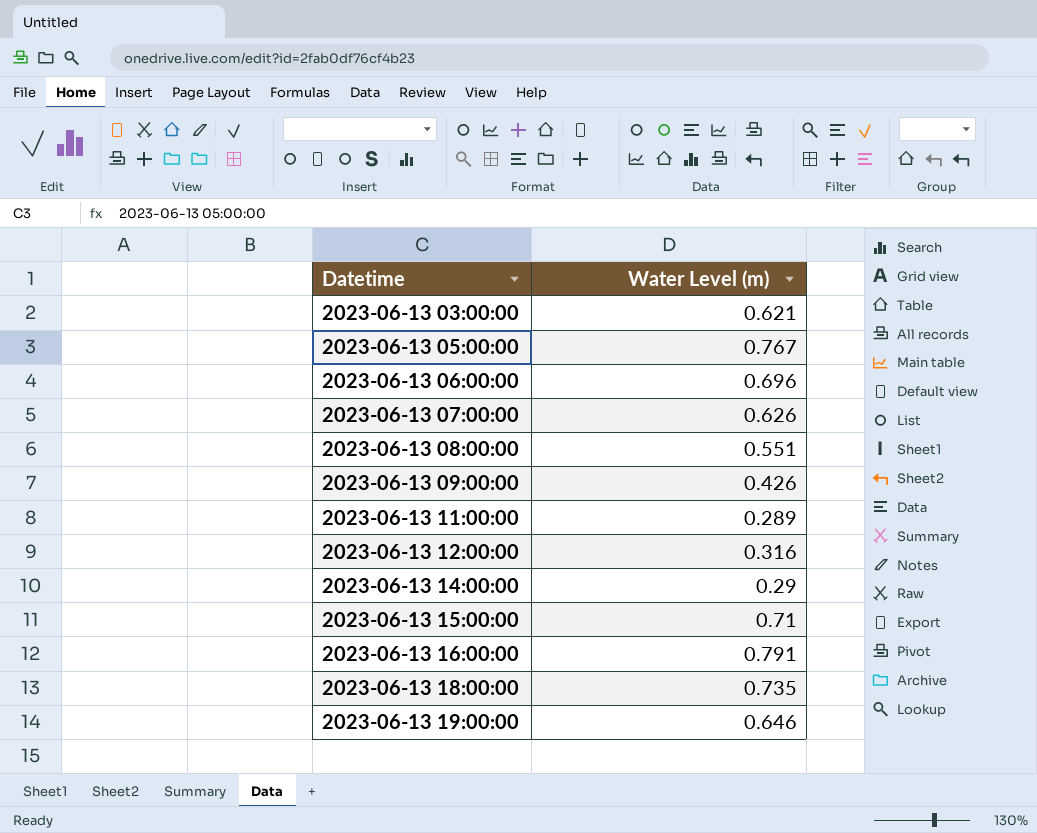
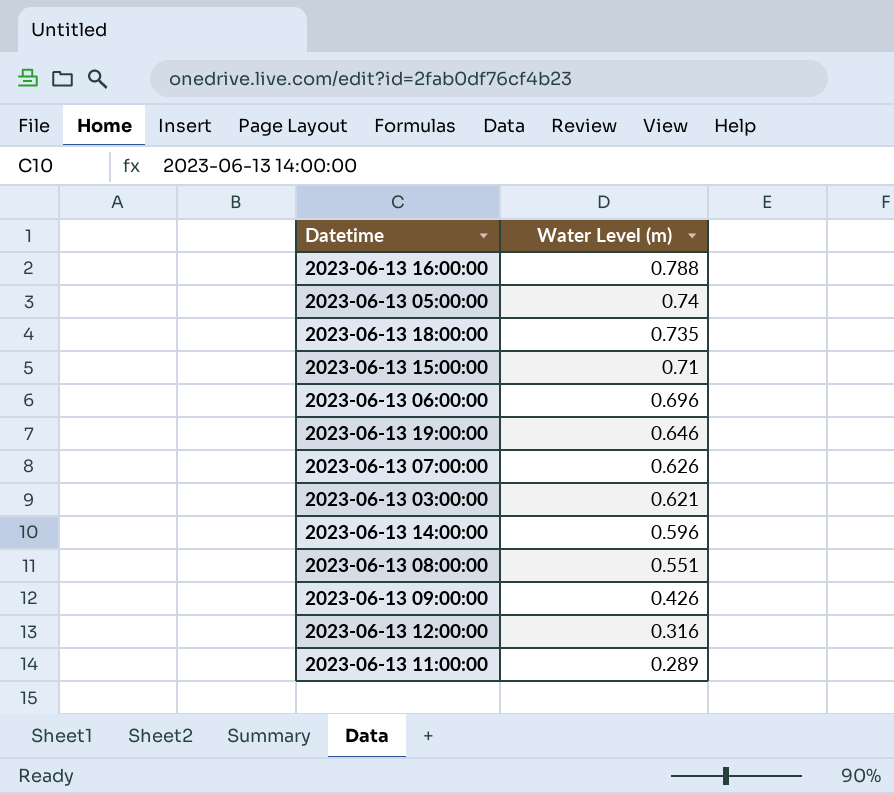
row order: Datetime ascending -> Water Level (m) descending
2023-06-13 16:00:00 | Water Level (m): 0.791 -> 0.788
2023-06-13 05:00:00 | Water Level (m): 0.767 -> 0.74
2023-06-13 14:00:00 | Water Level (m): 0.29 -> 0.596

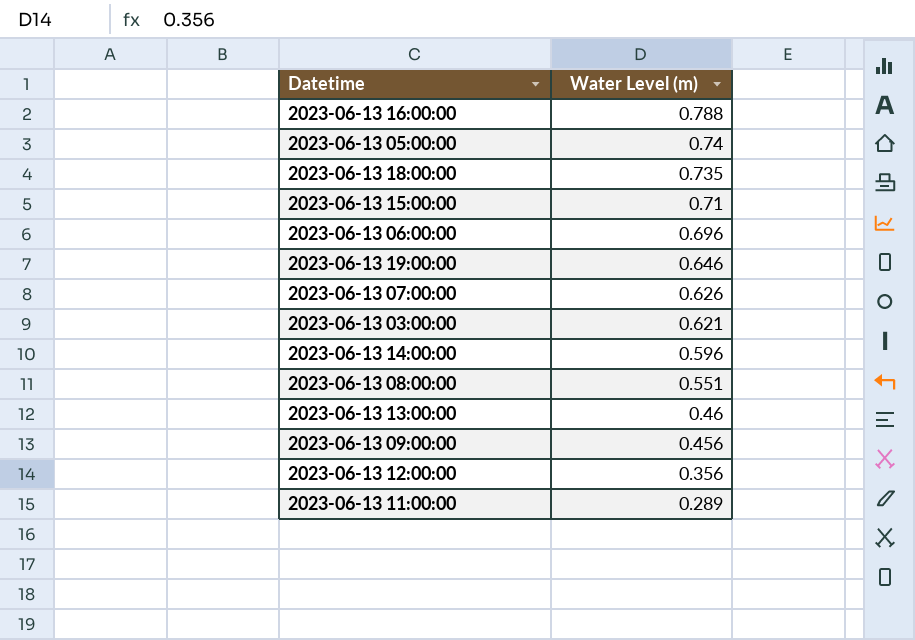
row 2023-06-13 13:00:00: none -> 0.46
2023-06-13 09:00:00 | Water Level (m): 0.426 -> 0.456
2023-06-13 12:00:00 | Water Level (m): 0.316 -> 0.356

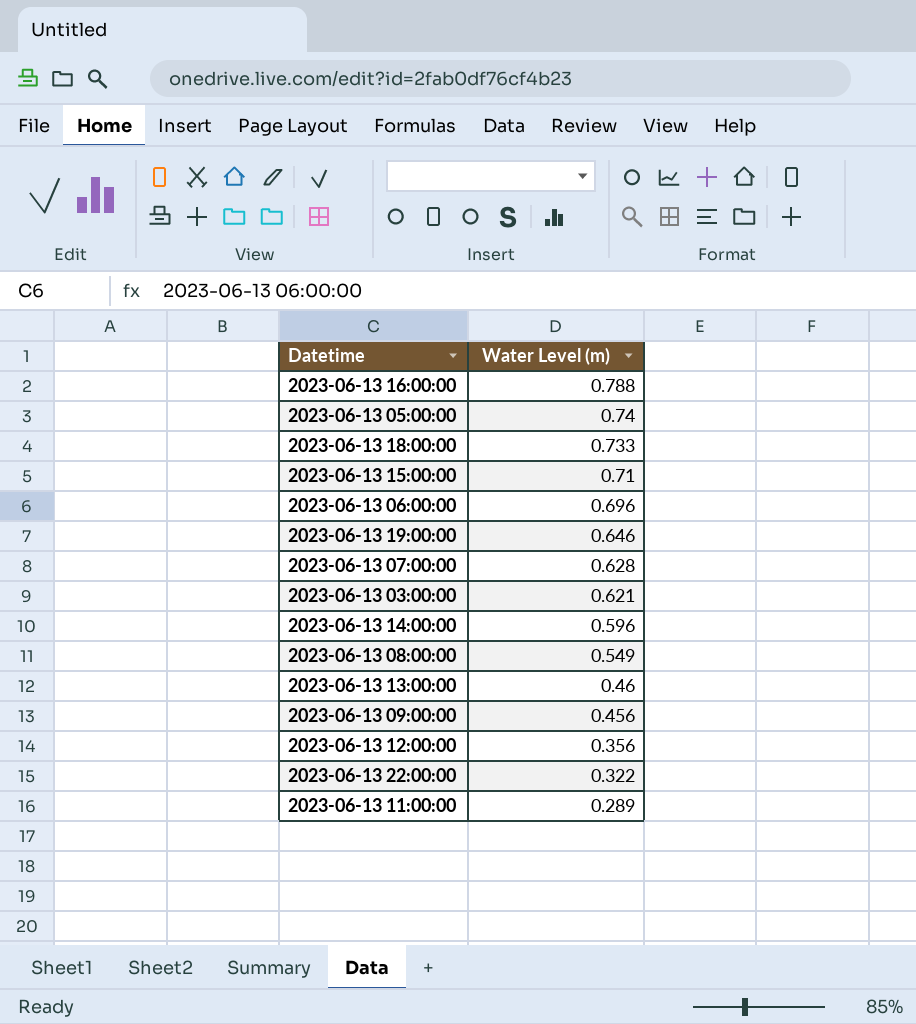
2023-06-13 18:00:00 | Water Level (m): 0.735 -> 0.733
2023-06-13 07:00:00 | Water Level (m): 0.626 -> 0.628
2023-06-13 08:00:00 | Water Level (m): 0.551 -> 0.549
row 2023-06-13 22:00:00: none -> 0.322

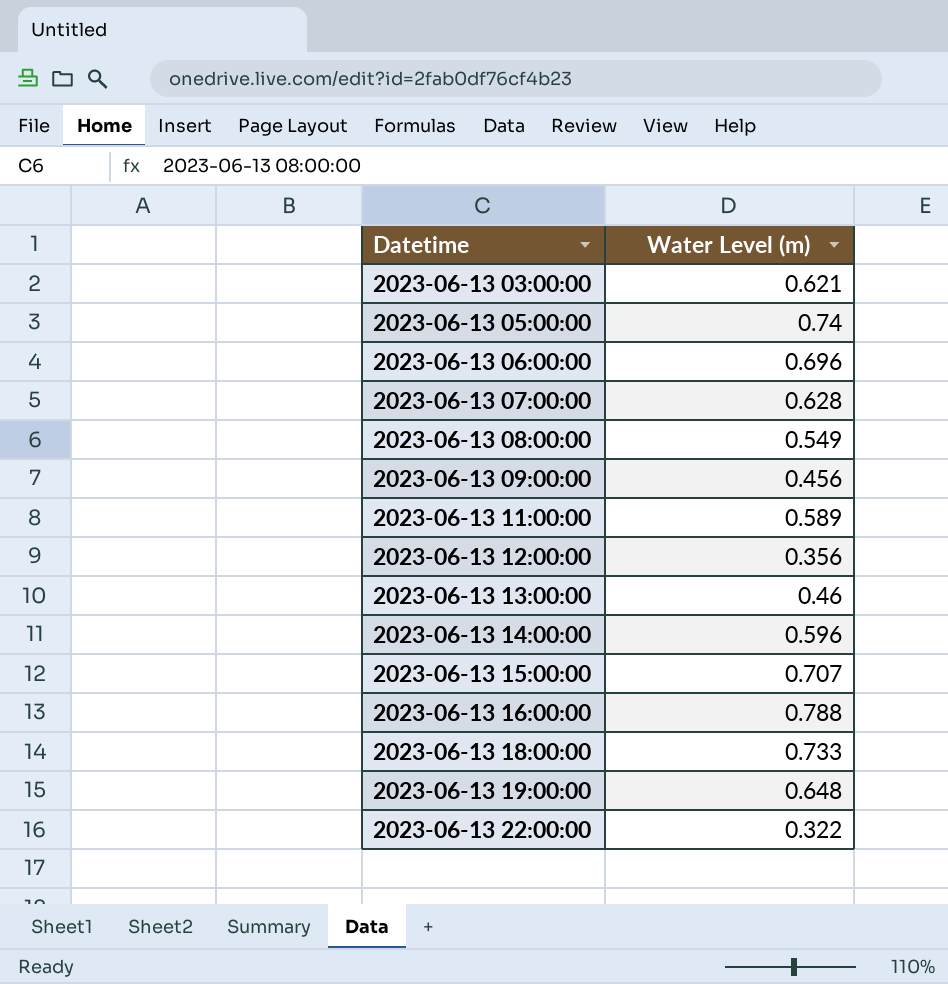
row order: Water Level (m) descending -> Datetime ascending
2023-06-13 11:00:00 | Water Level (m): 0.289 -> 0.589
2023-06-13 15:00:00 | Water Level (m): 0.71 -> 0.707
2023-06-13 19:00:00 | Water Level (m): 0.646 -> 0.648

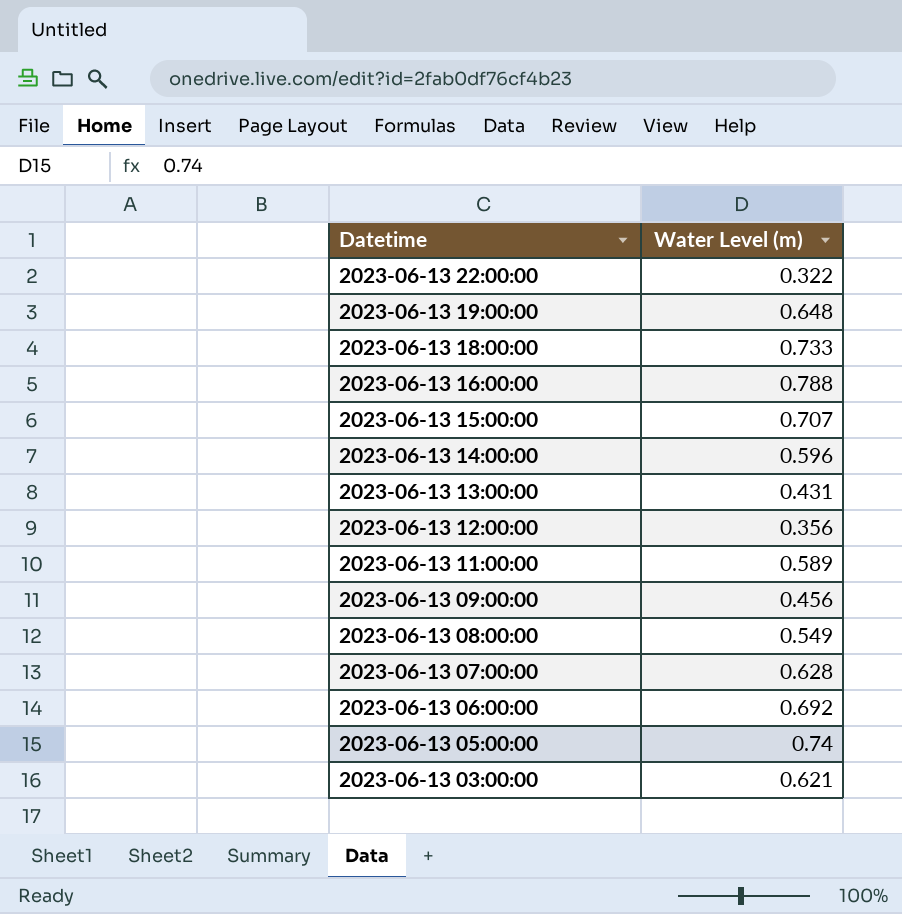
row order: Datetime ascending -> Datetime descending
2023-06-13 13:00:00 | Water Level (m): 0.46 -> 0.431
2023-06-13 06:00:00 | Water Level (m): 0.696 -> 0.692

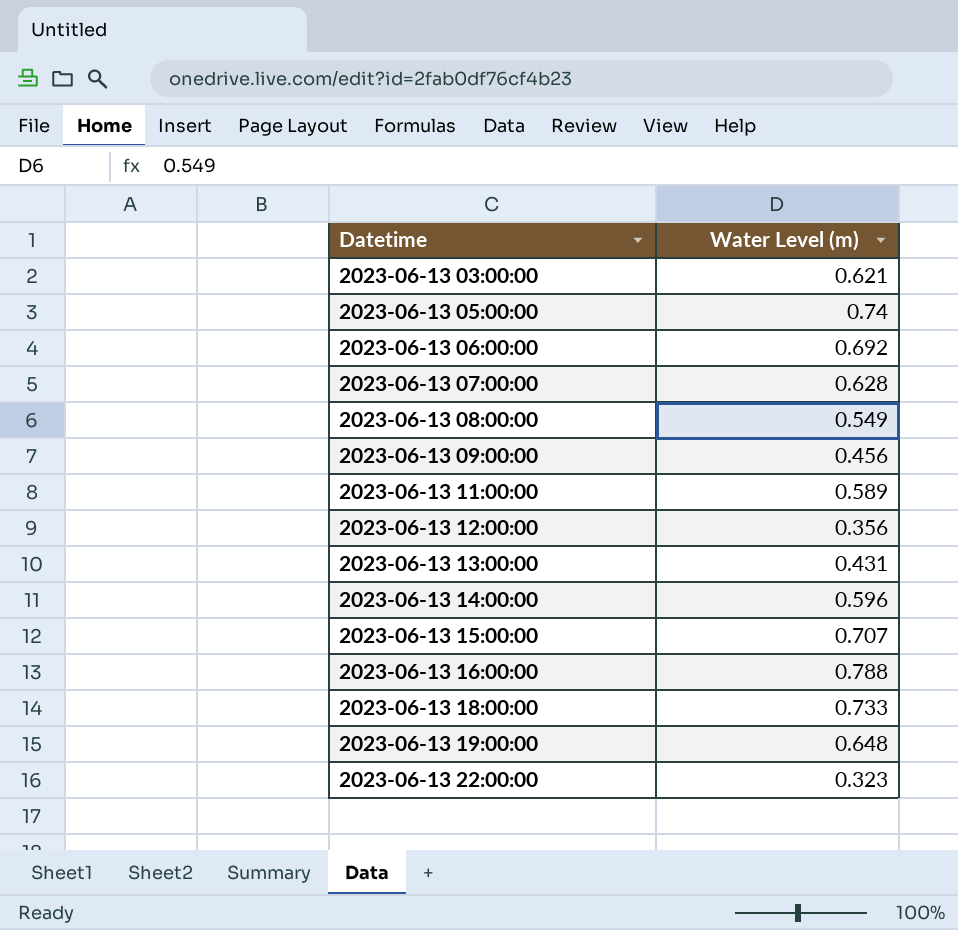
row order: Datetime descending -> Datetime ascending
2023-06-13 22:00:00 | Water Level (m): 0.322 -> 0.323

